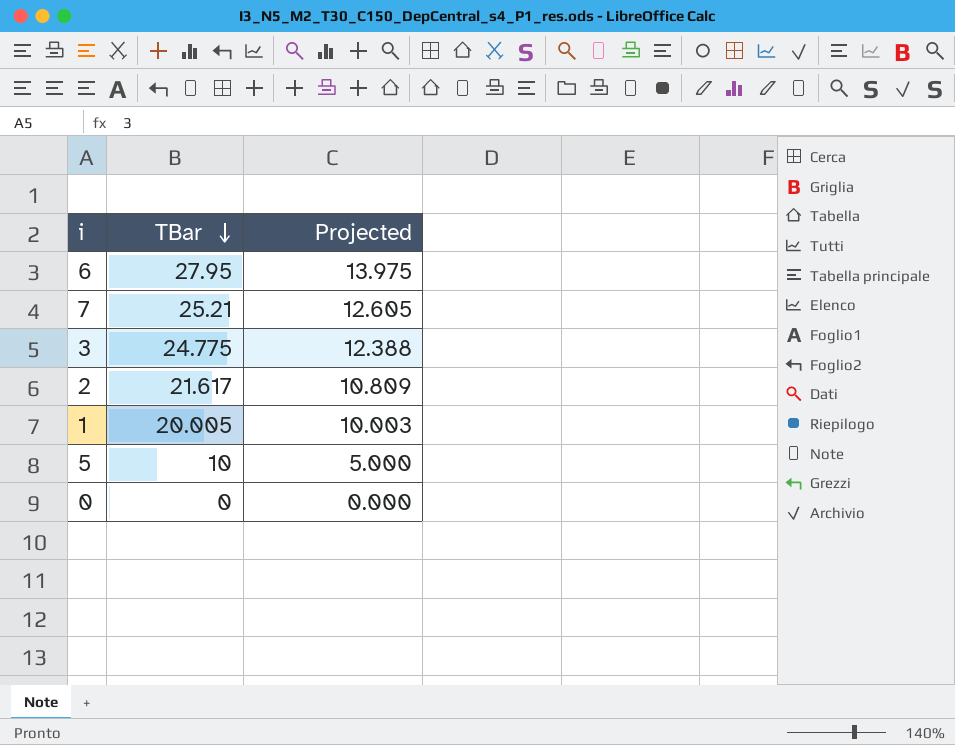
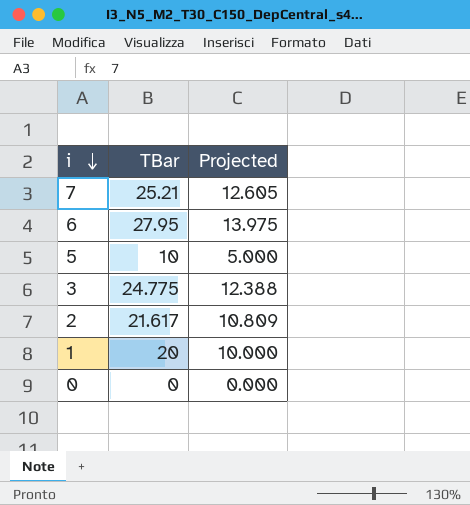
row order: TBar descending -> i descending
1 | TBar: 20.005 -> 20
1 | Projected: 10.003 -> 10.000

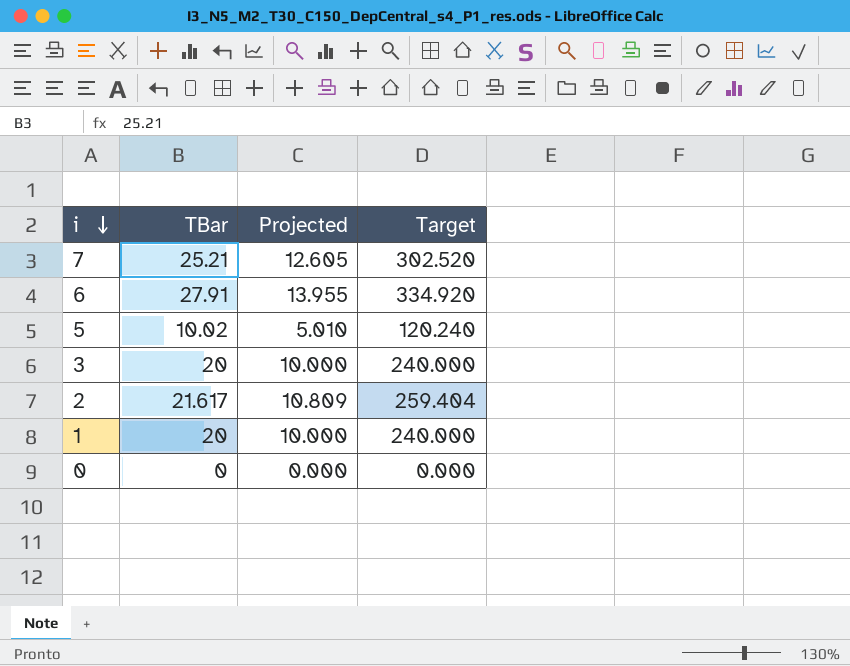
column Target | formula: none -> [TBar] * 12
6 | TBar: 27.95 -> 27.91
6 | Projected: 13.975 -> 13.955
5 | TBar: 10 -> 10.02
5 | Projected: 5.000 -> 5.010
3 | TBar: 24.775 -> 20
3 | Projected: 12.388 -> 10.000

